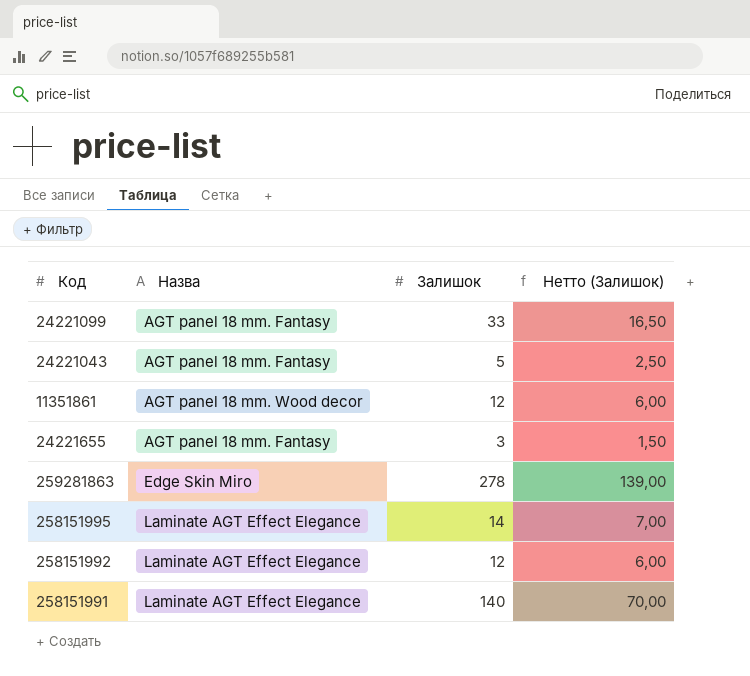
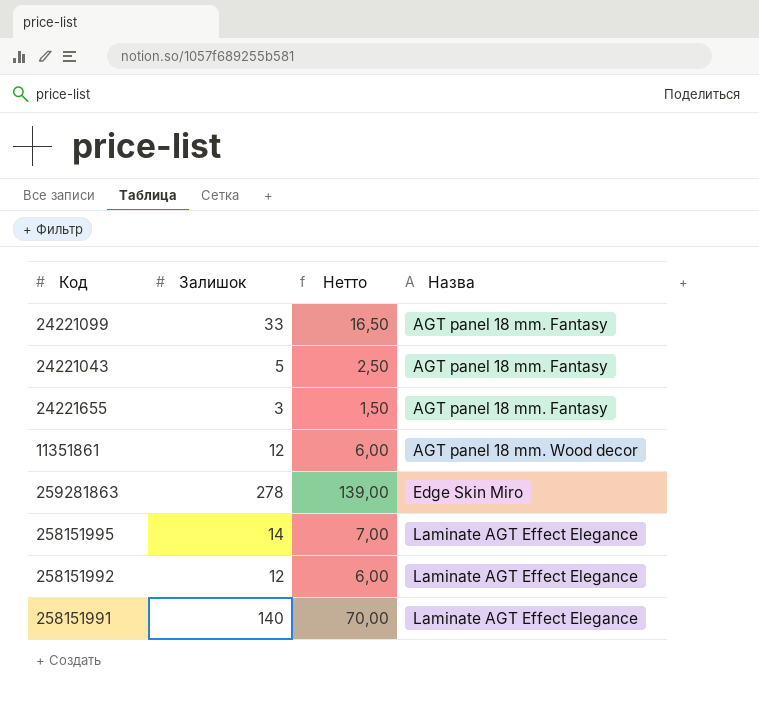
row order: none -> Назва ascending
column name: Нетто (Залишок) -> Нетто
column Назва | position: 2 -> 4

